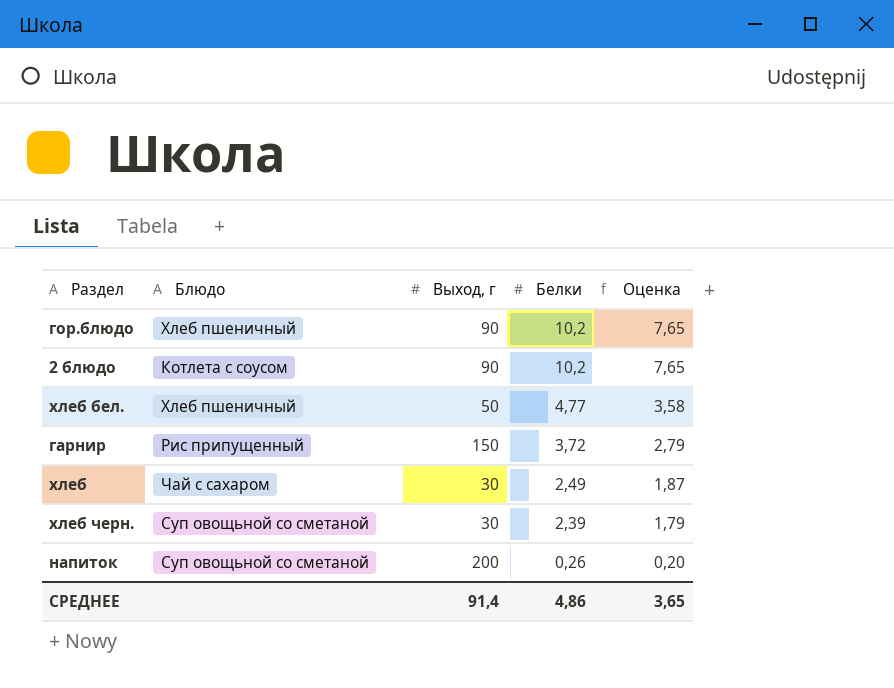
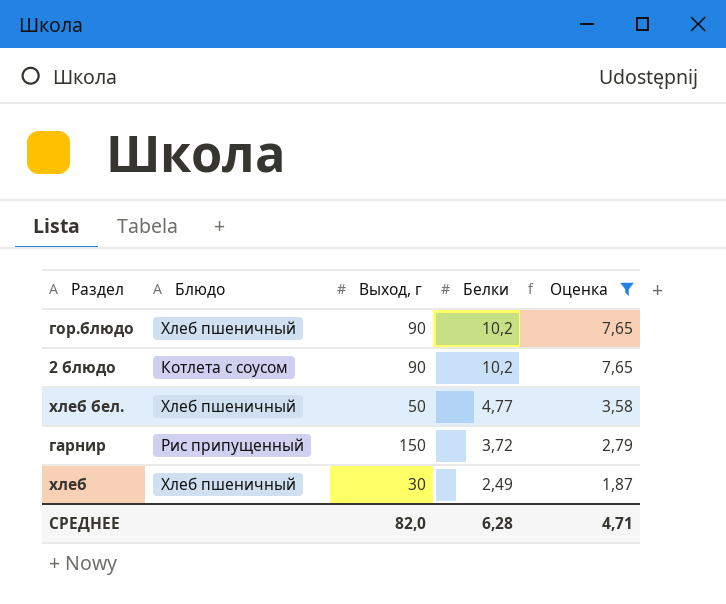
filter: none -> Оценка >= 1,87
хлеб | Блюдо: Чай с сахаром -> Хлеб пшеничный
СРЕДНЕЕ | Выход, г: 91,4 -> 82,0
СРЕДНЕЕ | Белки: 4,86 -> 6,28
СРЕДНЕЕ | Оценка: 3,65 -> 4,71

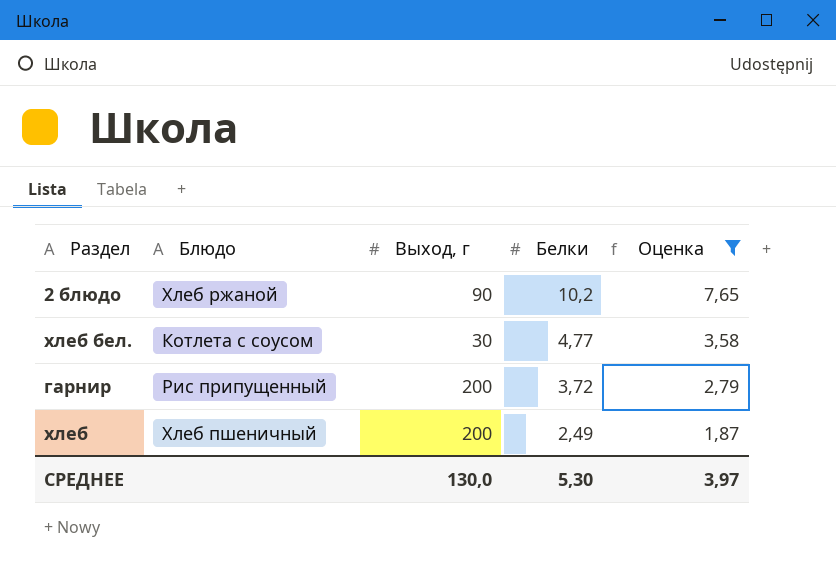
row гор.блюдо: Хлеб пшеничный | 90 | 10,2 | 7,65 -> none
2 блюдо | Блюдо: Котлета с соусом -> Хлеб ржаной
хлеб бел. | Блюдо: Хлеб пшеничный -> Котлета с соусом
хлеб бел. | Выход, г: 50 -> 30
гарнир | Выход, г: 150 -> 200
хлеб | Выход, г: 30 -> 200
СРЕДНЕЕ | Выход, г: 82,0 -> 130,0
СРЕДНЕЕ | Белки: 6,28 -> 5,30
СРЕДНЕЕ | Оценка: 4,71 -> 3,97

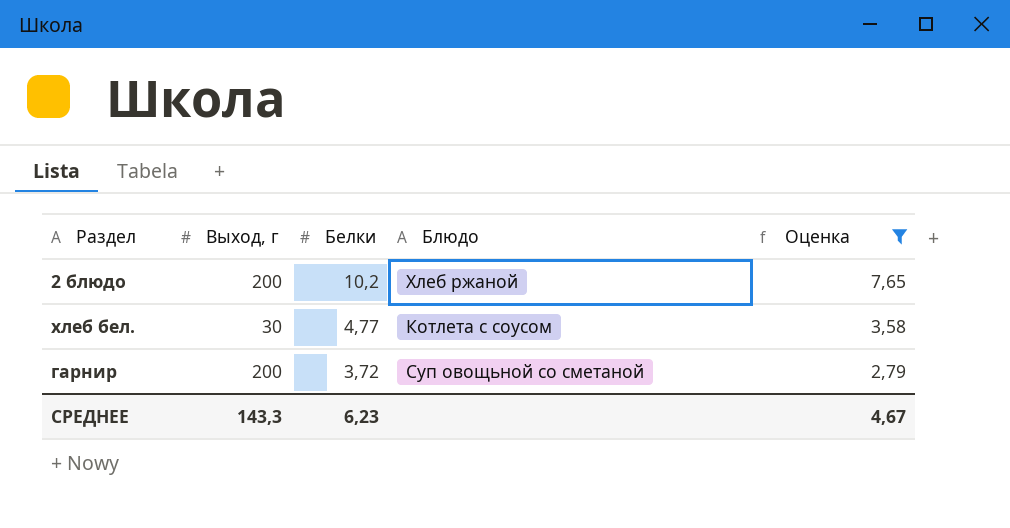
column Блюдо | position: 2 -> 4
row хлеб: Хлеб пшеничный | 200 | 2,49 | 1,87 -> none
2 блюдо | Выход, г: 90 -> 200
гарнир | Блюдо: Рис припущенный -> Суп овощьной со сметаной
СРЕДНЕЕ | Выход, г: 130,0 -> 143,3
СРЕДНЕЕ | Белки: 5,30 -> 6,23
СРЕДНЕЕ | Оценка: 3,97 -> 4,67

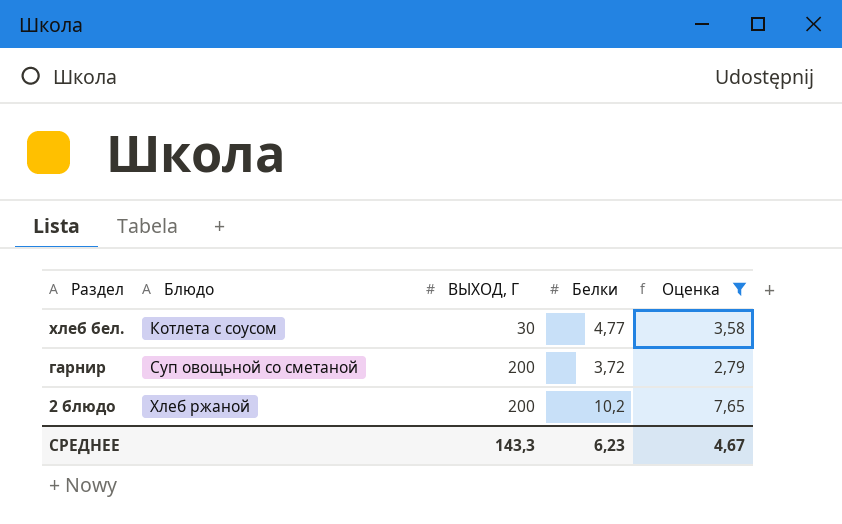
row order: Белки descending -> Раздел descending
column Блюдо | position: 4 -> 2
column name: Выход, г -> ВЫХОД, Г

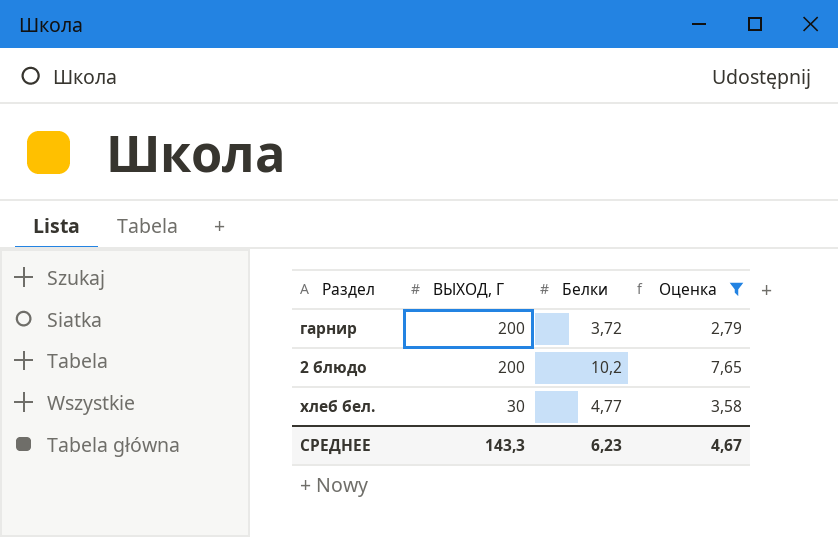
row order: Раздел descending -> ВЫХОД, Г descending
column Блюдо | position: 2 -> none

